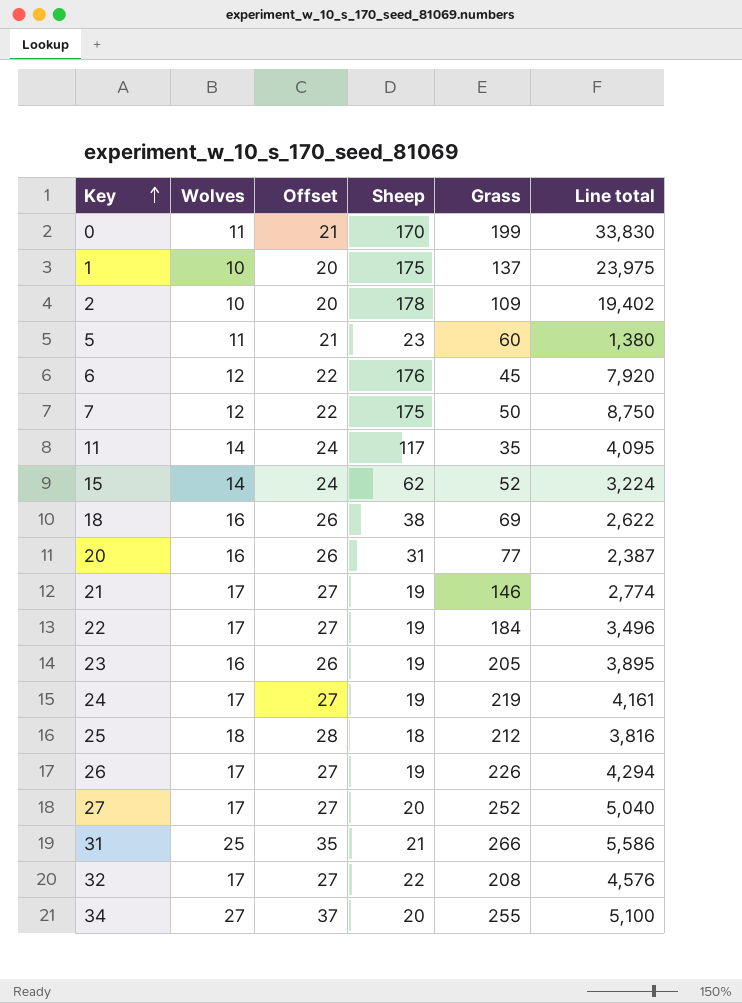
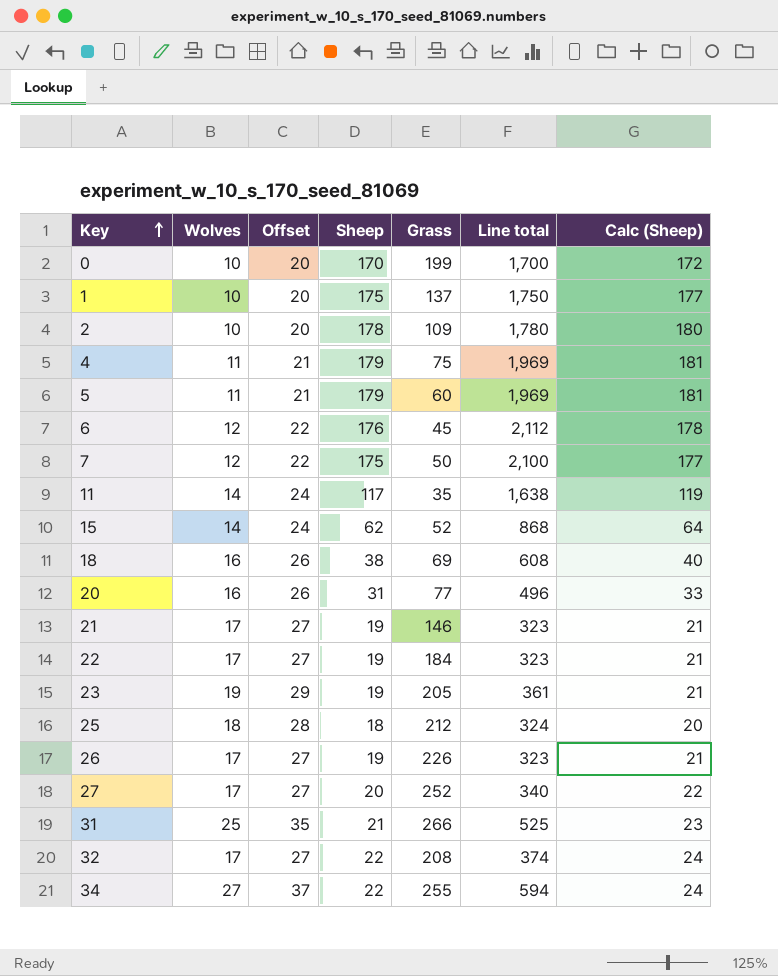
column Line total | formula: [Sheep] * [Grass] -> [Wolves] * [Sheep]
column Calc (Sheep) | formula: none -> [Sheep] + 2
row 24: 17 | 27 | 19 | 219 | 4,161 -> none
0 | Wolves: 11 -> 10
0 | Offset: 21 -> 20
row 4: none -> 11 | 21 | 179 | 75 | 1,969 | 181
5 | Sheep: 23 -> 179
23 | Wolves: 16 -> 19
23 | Offset: 26 -> 29
34 | Sheep: 20 -> 22

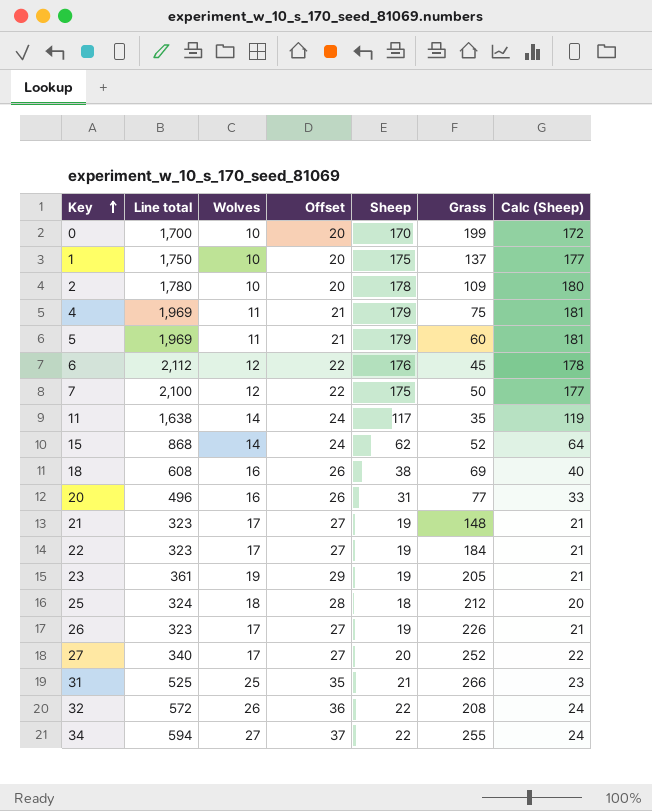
column Line total | position: 6 -> 2
21 | Grass: 146 -> 148
32 | Line total: 374 -> 572
32 | Wolves: 17 -> 26
32 | Offset: 27 -> 36

